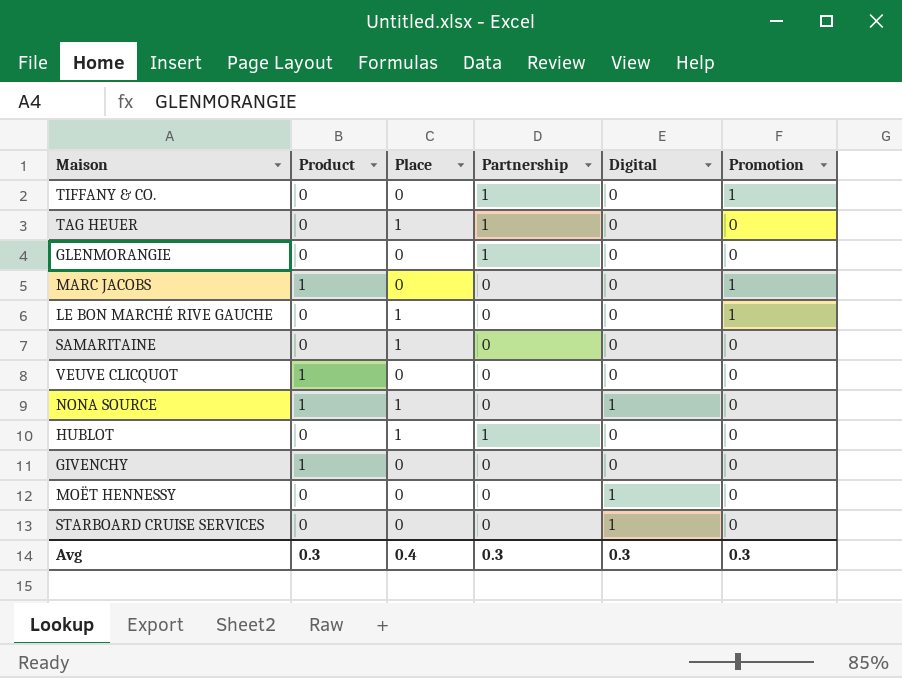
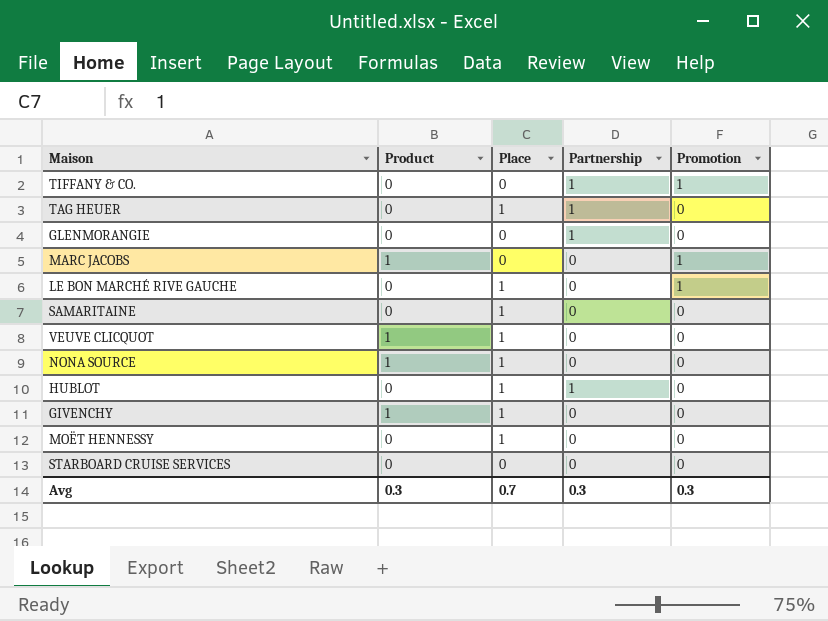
column Digital | position: 5 -> none
VEUVE CLICQUOT | Place: 0 -> 1
GIVENCHY | Place: 0 -> 1
MOËT HENNESSY | Place: 0 -> 1
Avg | Place: 0.4 -> 0.7

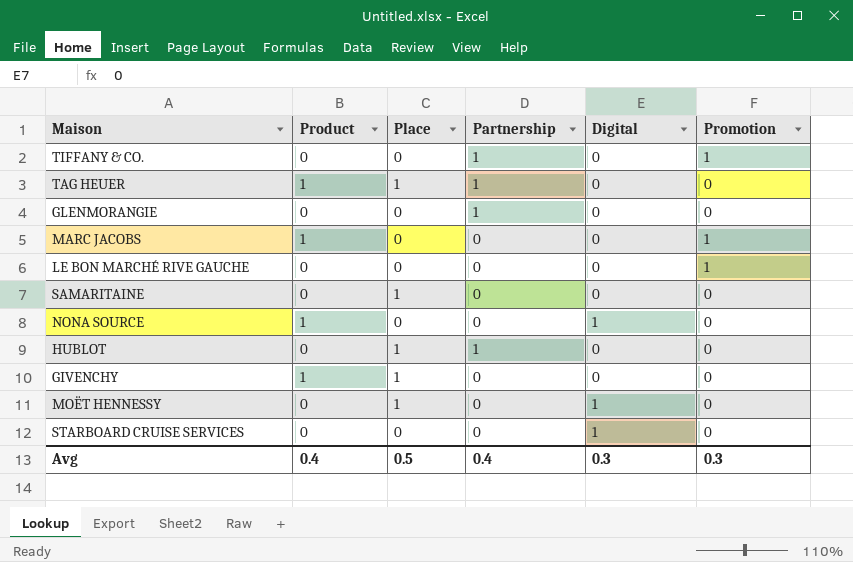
column Digital | position: none -> 5
row VEUVE CLICQUOT: 1 | 1 | 0 | 0 -> none
TAG HEUER | Product: 0 -> 1
LE BON MARCHÉ RIVE GAUCHE | Place: 1 -> 0
NONA SOURCE | Place: 1 -> 0
Avg | Product: 0.3 -> 0.4
Avg | Place: 0.7 -> 0.5
Avg | Partnership: 0.3 -> 0.4

